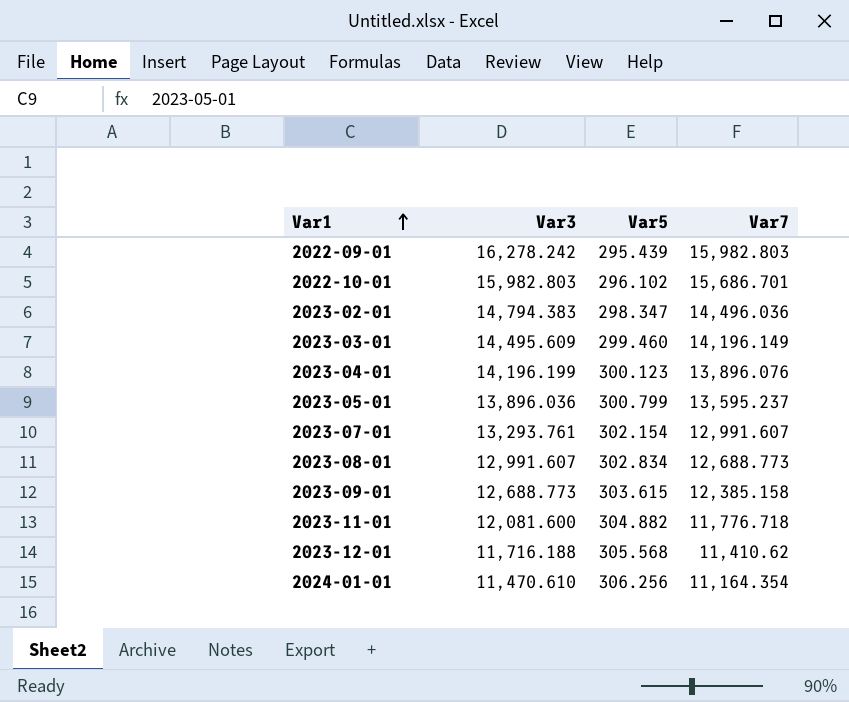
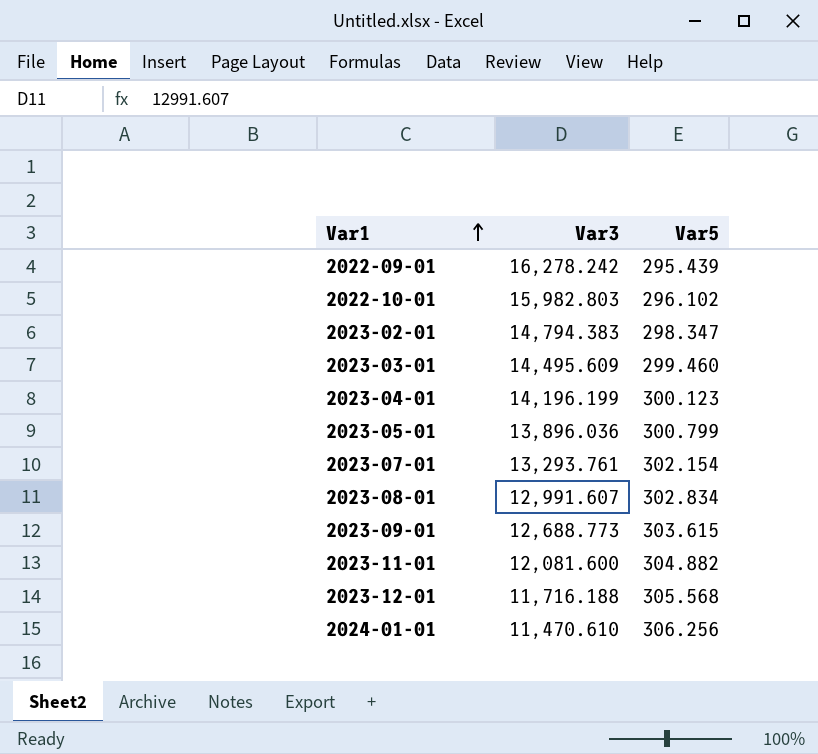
column Var7 | formula: [Var3] - [Var5] -> none

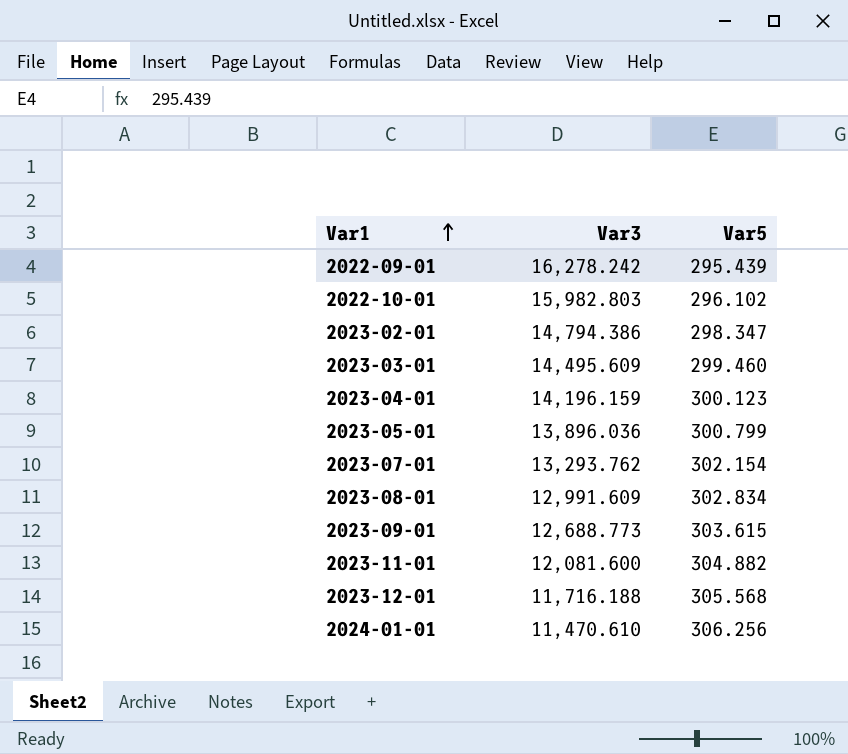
2023-02-01 | Var3: 14,794.383 -> 14,794.386
2023-04-01 | Var3: 14,196.199 -> 14,196.159
2023-07-01 | Var3: 13,293.761 -> 13,293.762
2023-08-01 | Var3: 12,991.607 -> 12,991.609

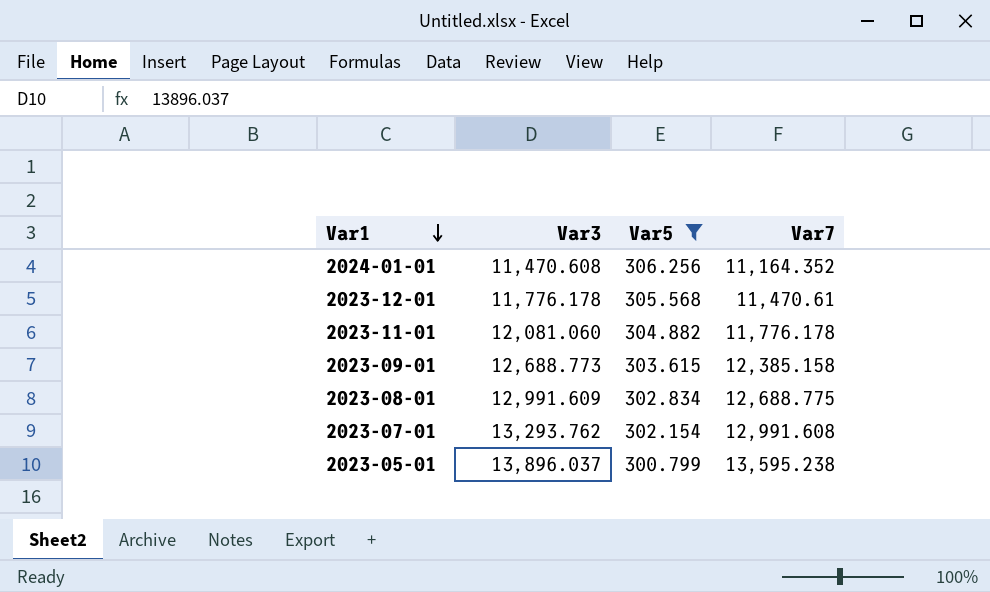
filter: none -> Var5 >= 300.799
row order: Var1 ascending -> Var1 descending
column Var7 | formula: none -> [Var3] - [Var5]
2024-01-01 | Var3: 11,470.610 -> 11,470.608
2023-12-01 | Var3: 11,716.188 -> 11,776.178
2023-11-01 | Var3: 12,081.600 -> 12,081.060
2023-05-01 | Var3: 13,896.036 -> 13,896.037

